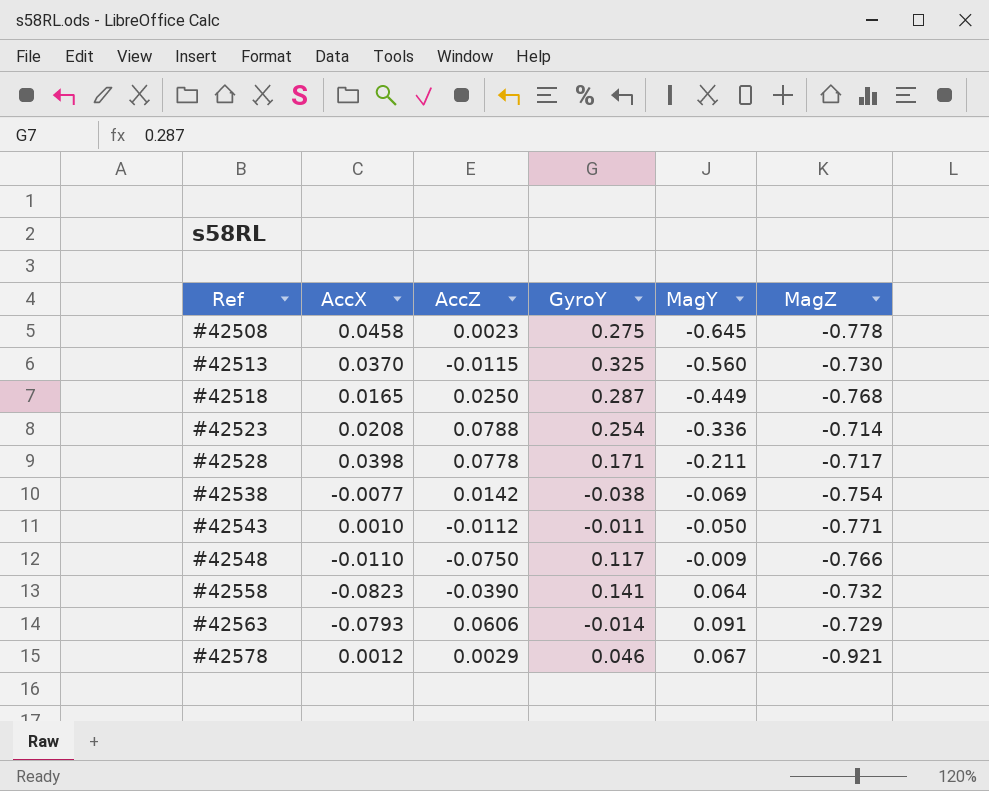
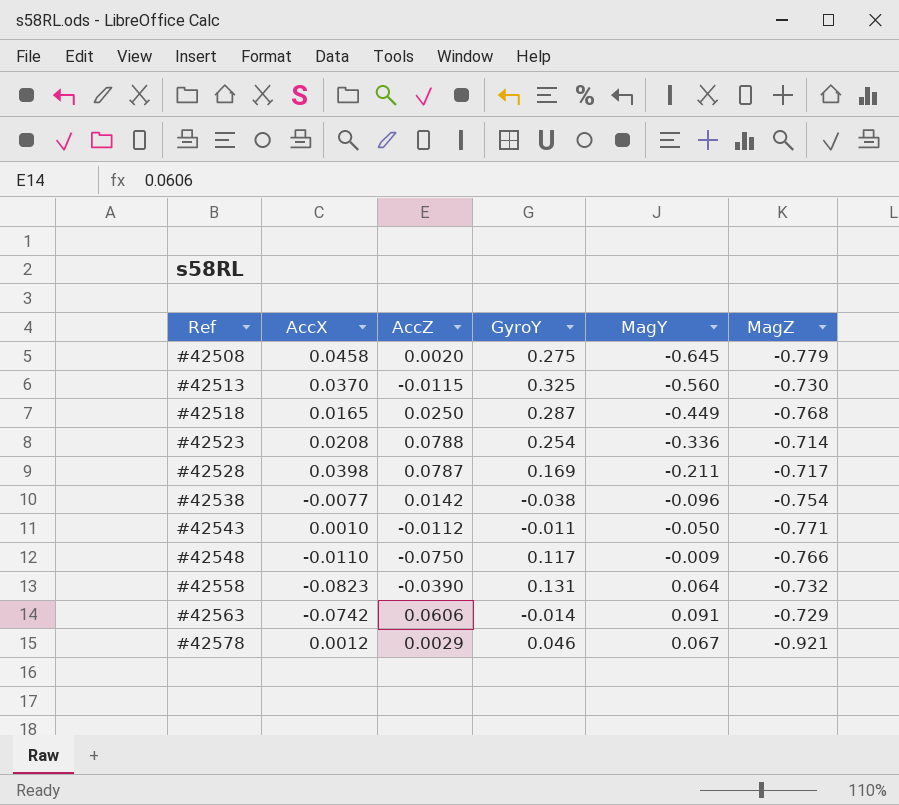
#42508 | AccZ: 0.0023 -> 0.0020
#42508 | MagZ: -0.778 -> -0.779
#42528 | AccZ: 0.0778 -> 0.0787
#42528 | GyroY: 0.171 -> 0.169
#42538 | MagY: -0.069 -> -0.096
#42558 | GyroY: 0.141 -> 0.131
#42563 | AccX: -0.0793 -> -0.0742

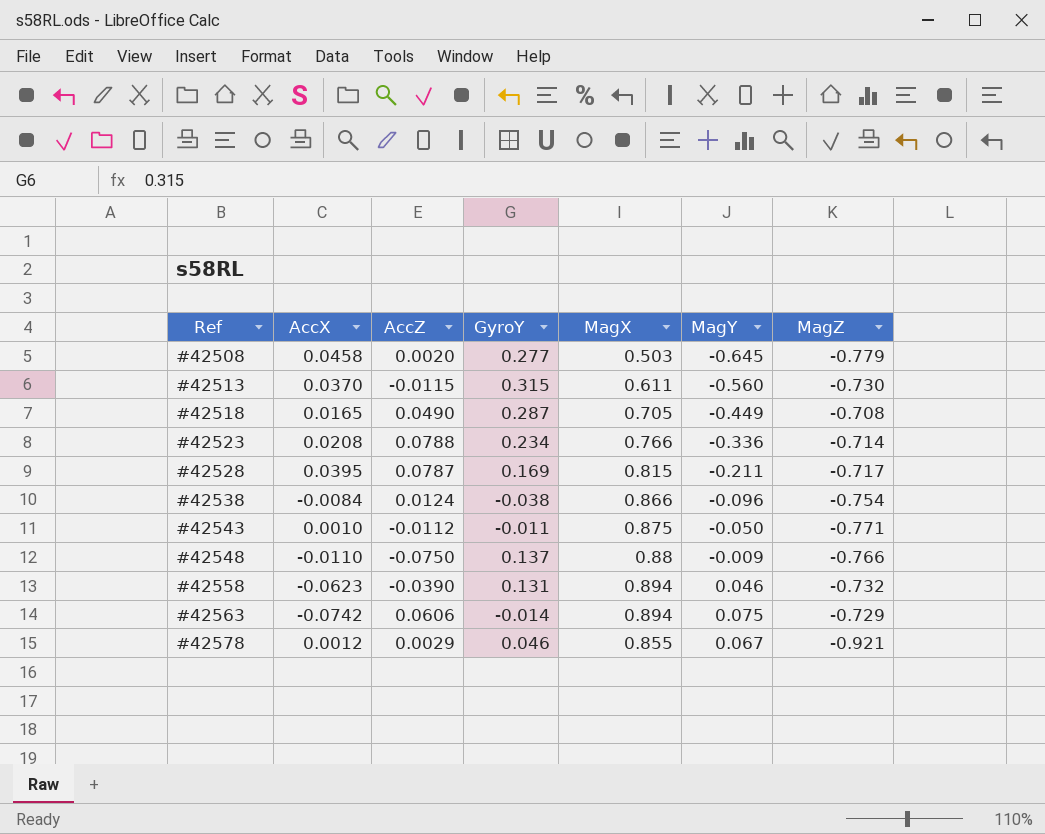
column MagX | position: none -> 5
#42508 | GyroY: 0.275 -> 0.277
#42513 | GyroY: 0.325 -> 0.315
#42518 | AccZ: 0.0250 -> 0.0490
#42518 | MagZ: -0.768 -> -0.708
#42523 | GyroY: 0.254 -> 0.234
#42528 | AccX: 0.0398 -> 0.0395
#42538 | AccX: -0.0077 -> -0.0084
#42538 | AccZ: 0.0142 -> 0.0124
#42548 | GyroY: 0.117 -> 0.137
#42558 | AccX: -0.0823 -> -0.0623
#42558 | MagY: 0.064 -> 0.046
#42563 | MagY: 0.091 -> 0.075

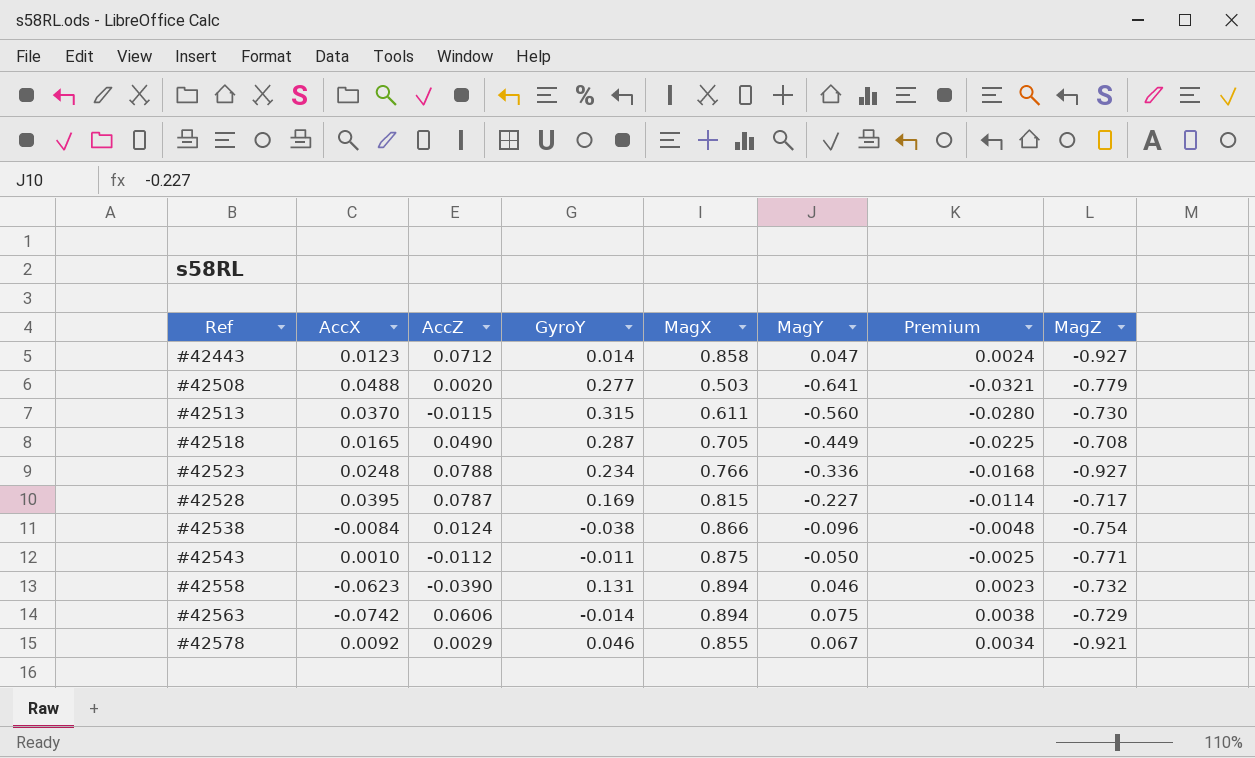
column Premium | formula: none -> [MagY] * 0.05
row #42548: -0.0110 | -0.0750 | 0.137 | 0.88 | -0.009 | -0.766 -> none
row #42443: none -> 0.0123 | 0.0712 | 0.014 | 0.858 | 0.047 | 0.0024 | -0.927
#42508 | AccX: 0.0458 -> 0.0488
#42508 | MagY: -0.645 -> -0.641
#42523 | AccX: 0.0208 -> 0.0248
#42523 | MagZ: -0.714 -> -0.927
#42528 | MagY: -0.211 -> -0.227
#42578 | AccX: 0.0012 -> 0.0092

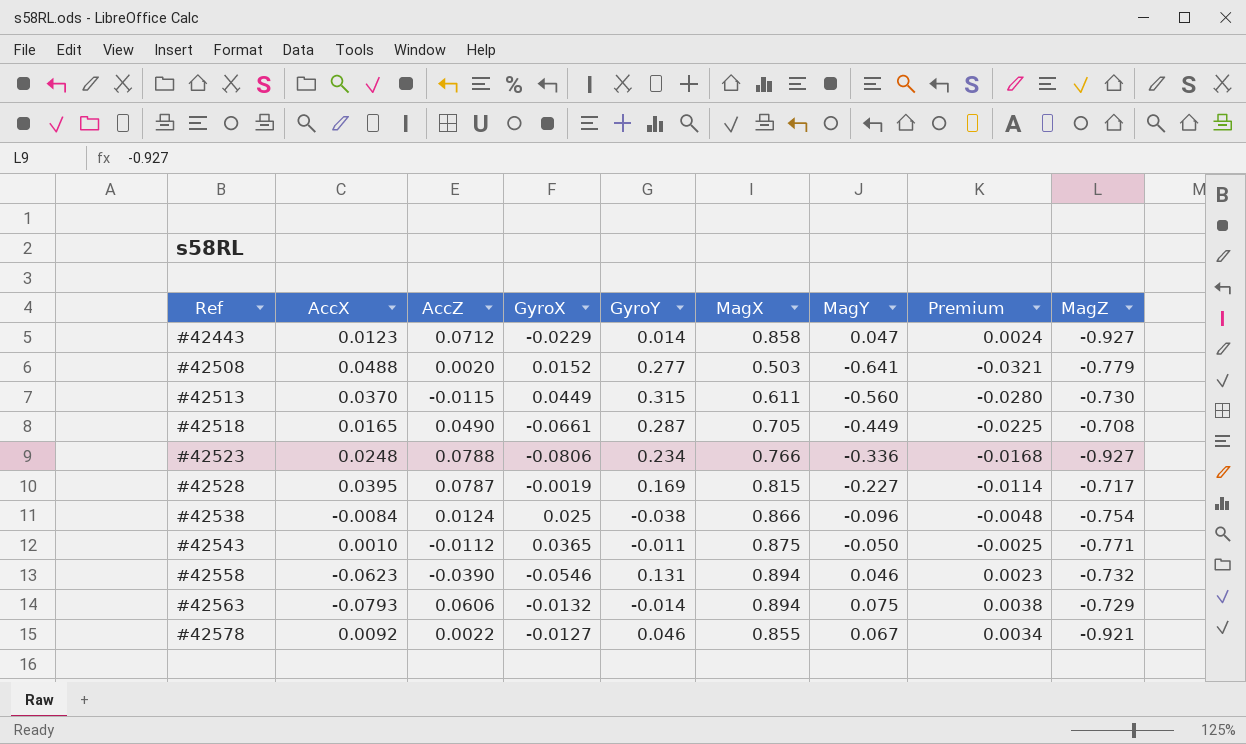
column GyroX | position: none -> 4
#42563 | AccX: -0.0742 -> -0.0793
#42578 | AccZ: 0.0029 -> 0.0022

